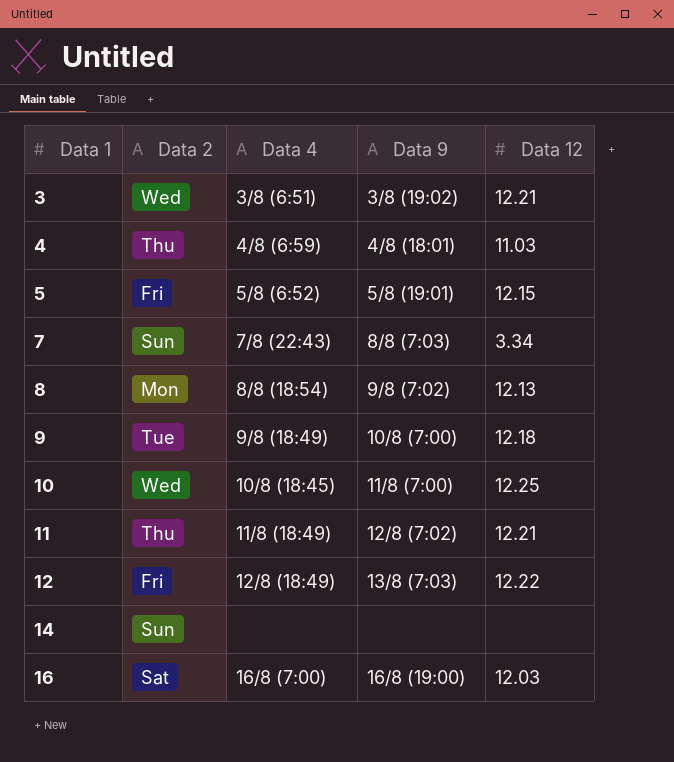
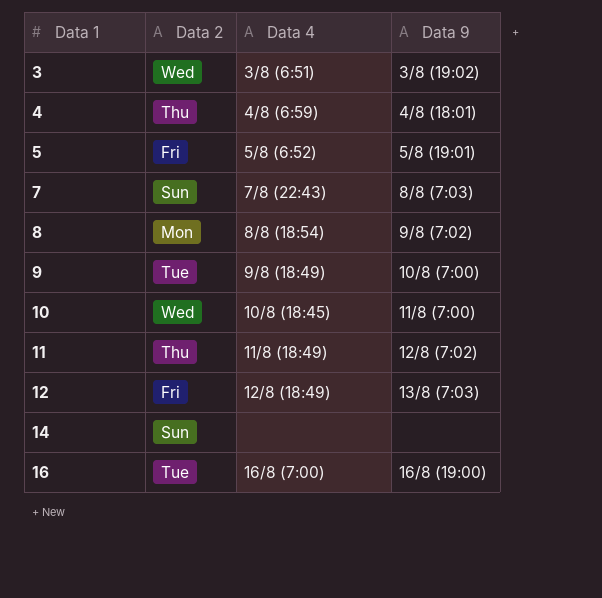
column Data 12 | position: 5 -> none
16 | Data 2: Sat -> Tue

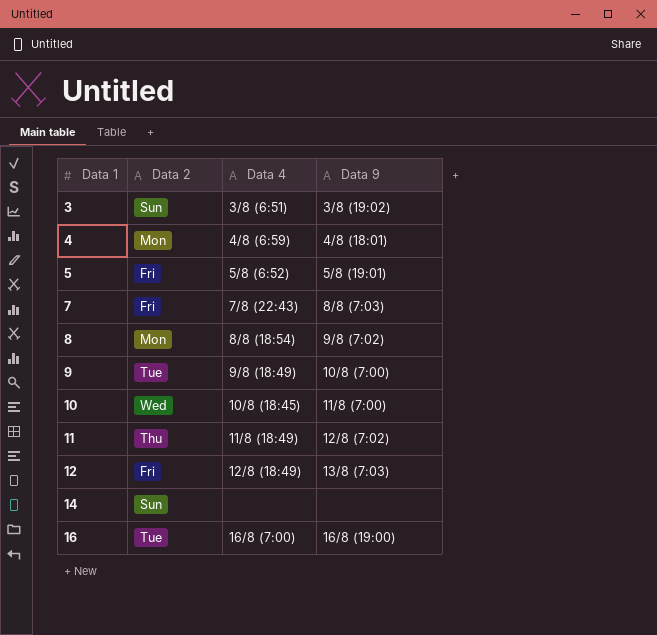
3 | Data 2: Wed -> Sun
4 | Data 2: Thu -> Mon
7 | Data 2: Sun -> Fri

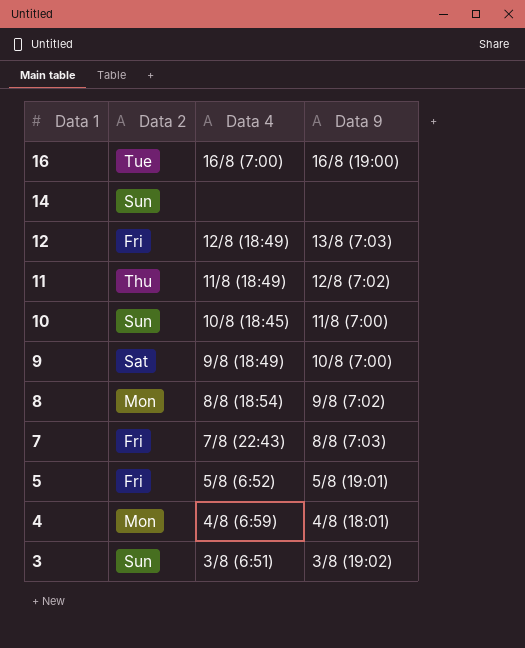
row order: Data 1 ascending -> Data 1 descending
10 | Data 2: Wed -> Sun
9 | Data 2: Tue -> Sat

